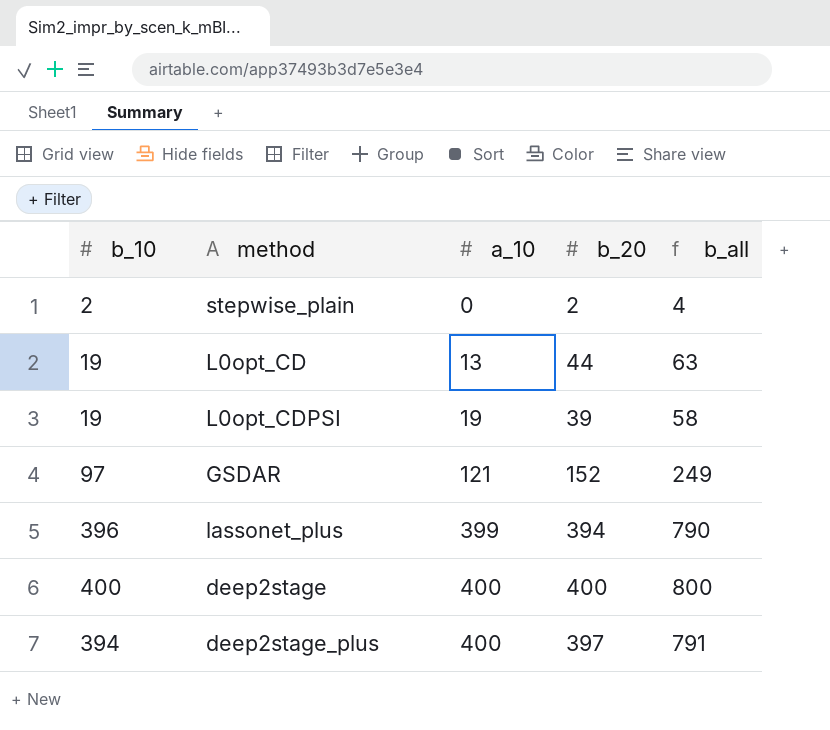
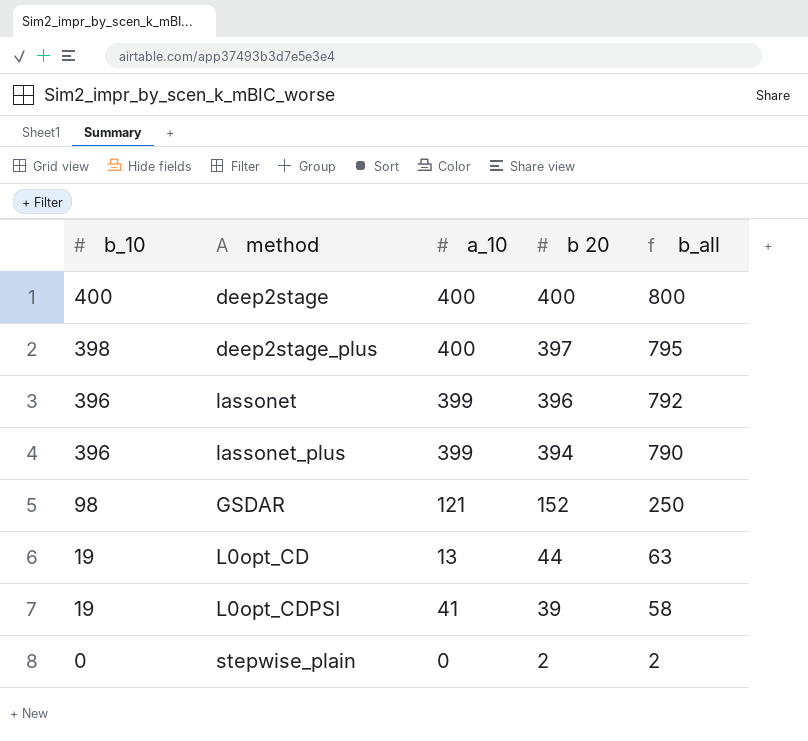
row order: a_10 ascending -> b_10 descending
column name: b_20 -> b 20
deep2stage_plus | b_10: 394 -> 398
deep2stage_plus | b_all: 791 -> 795
row lassonet: none -> 396 | 399 | 396 | 792
GSDAR | b_10: 97 -> 98
GSDAR | b_all: 249 -> 250
L0opt_CDPSI | a_10: 19 -> 41
stepwise_plain | b_10: 2 -> 0
stepwise_plain | b_all: 4 -> 2

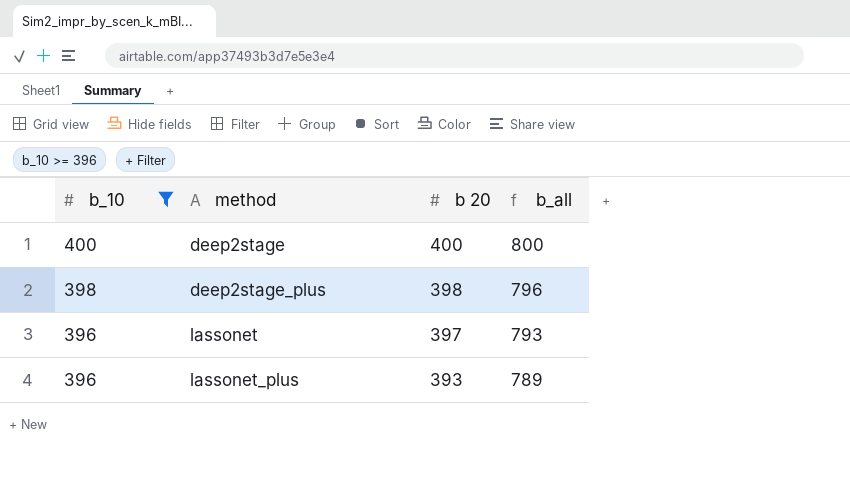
filter: none -> b_10 >= 396
column a_10 | position: 3 -> none
deep2stage_plus | b 20: 397 -> 398
deep2stage_plus | b_all: 795 -> 796
lassonet | b 20: 396 -> 397
lassonet | b_all: 792 -> 793
lassonet_plus | b 20: 394 -> 393
lassonet_plus | b_all: 790 -> 789

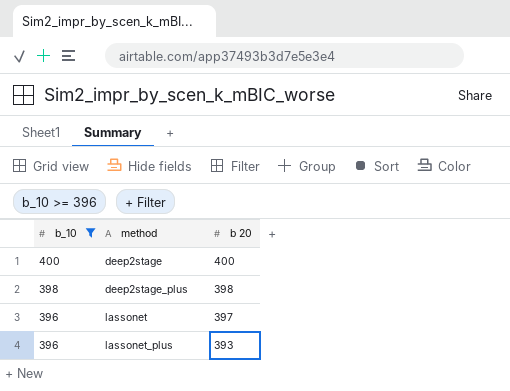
column b_all | formula: [b_10] + [b 20] -> none

